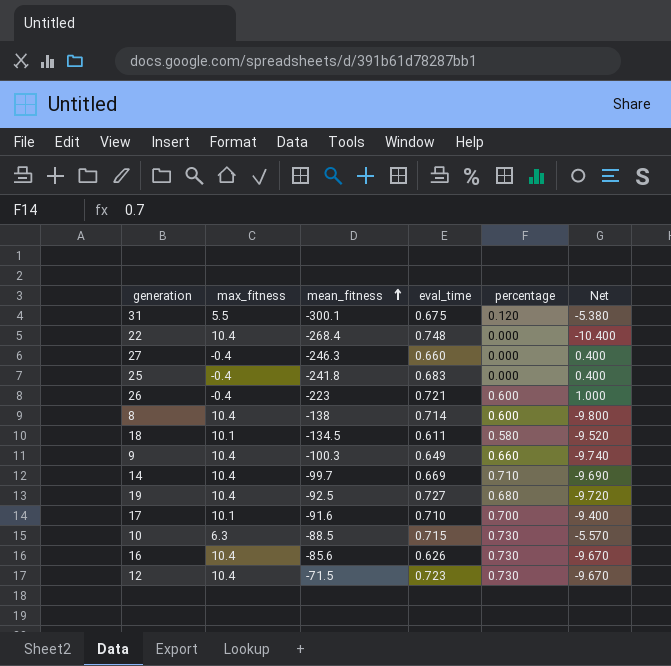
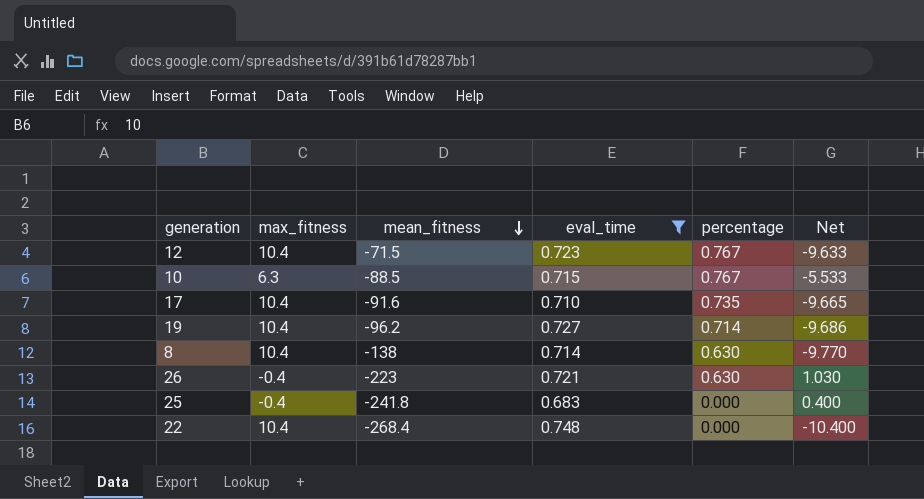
filter: none -> eval_time >= 0.683
row order: mean_fitness ascending -> mean_fitness descending
12 | percentage: 0.730 -> 0.767
12 | Net: -9.670 -> -9.633
10 | percentage: 0.730 -> 0.767
10 | Net: -5.570 -> -5.533
17 | max_fitness: 10.1 -> 10.4
17 | percentage: 0.700 -> 0.735
17 | Net: -9.400 -> -9.665
19 | mean_fitness: -92.5 -> -96.2
19 | percentage: 0.680 -> 0.714
19 | Net: -9.720 -> -9.686
8 | percentage: 0.600 -> 0.630
8 | Net: -9.800 -> -9.770
26 | percentage: 0.600 -> 0.630
26 | Net: 1.000 -> 1.030

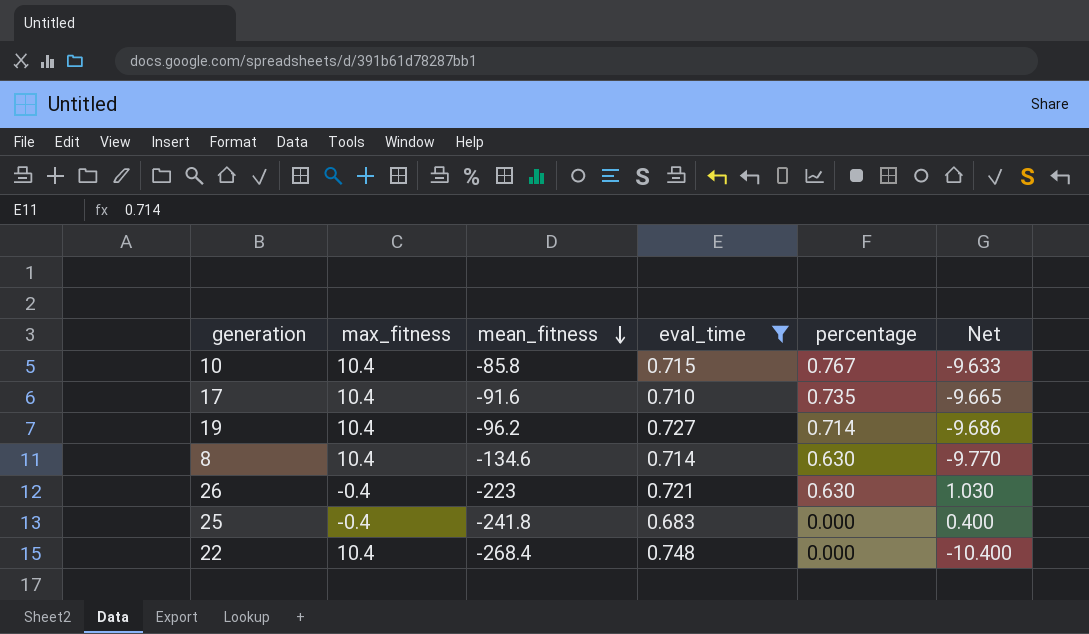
row 12: 10.4 | -71.5 | 0.723 | 0.767 | -9.633 -> none
10 | max_fitness: 6.3 -> 10.4
10 | mean_fitness: -88.5 -> -85.8
10 | Net: -5.533 -> -9.633
8 | mean_fitness: -138 -> -134.6

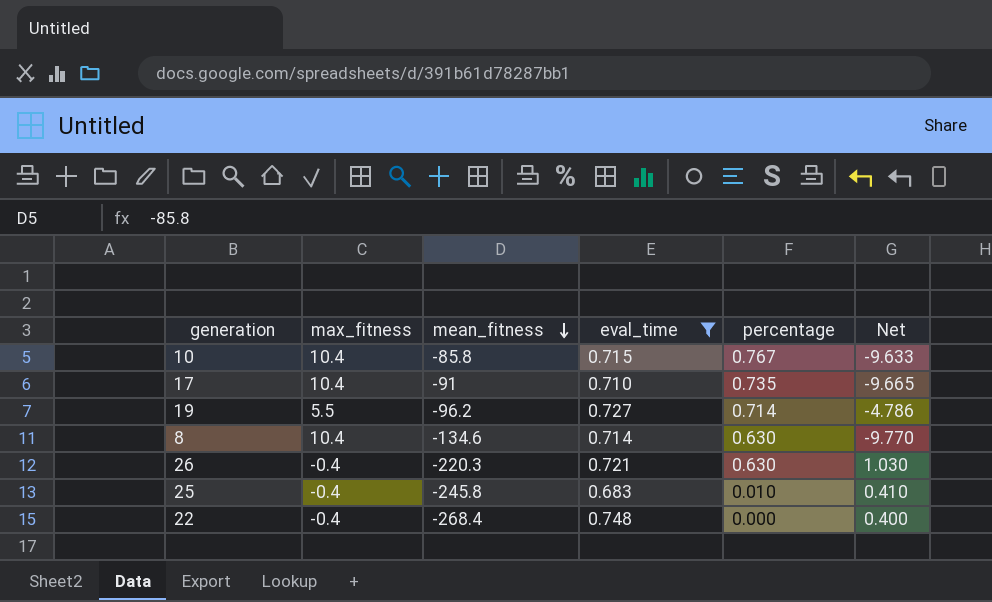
17 | mean_fitness: -91.6 -> -91
19 | max_fitness: 10.4 -> 5.5
19 | Net: -9.686 -> -4.786
26 | mean_fitness: -223 -> -220.3
25 | mean_fitness: -241.8 -> -245.8
25 | percentage: 0.000 -> 0.010
25 | Net: 0.400 -> 0.410
22 | max_fitness: 10.4 -> -0.4
22 | Net: -10.400 -> 0.400

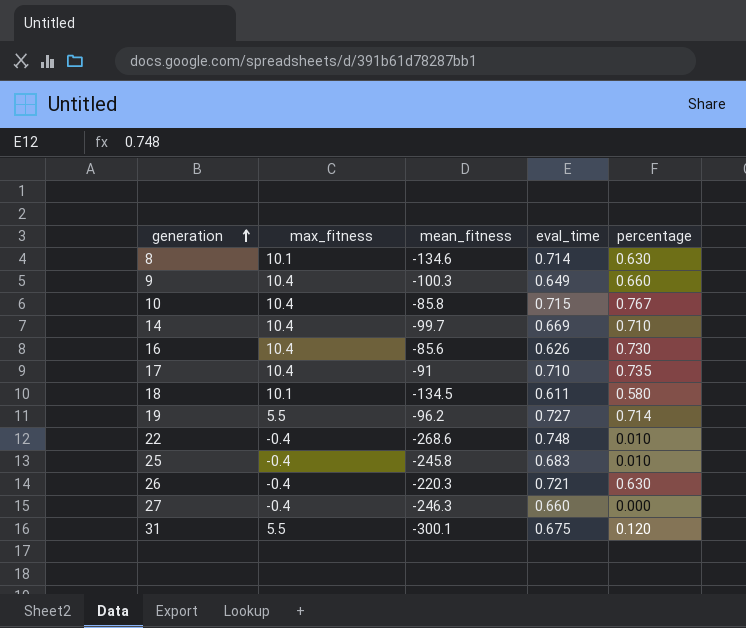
filter: eval_time >= 0.683 -> none
row order: mean_fitness descending -> generation ascending
column Net | formula: [percentage] - [max_fitness] -> none
8 | max_fitness: 10.4 -> 10.1
22 | mean_fitness: -268.4 -> -268.6
22 | percentage: 0.000 -> 0.010

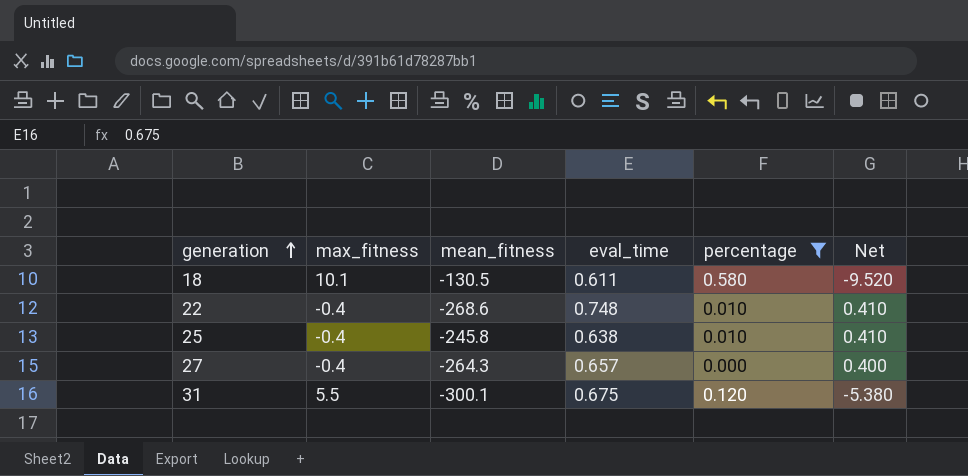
filter: none -> percentage <= 0.580
column Net | formula: none -> [percentage] - [max_fitness]
18 | mean_fitness: -134.5 -> -130.5
25 | eval_time: 0.683 -> 0.638
27 | mean_fitness: -246.3 -> -264.3
27 | eval_time: 0.660 -> 0.657

